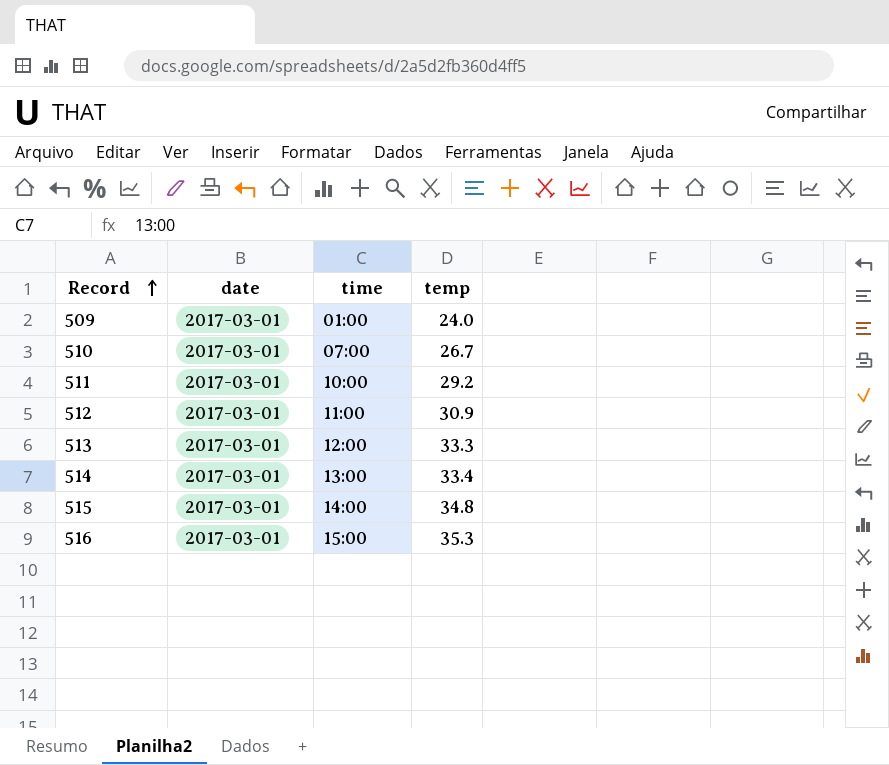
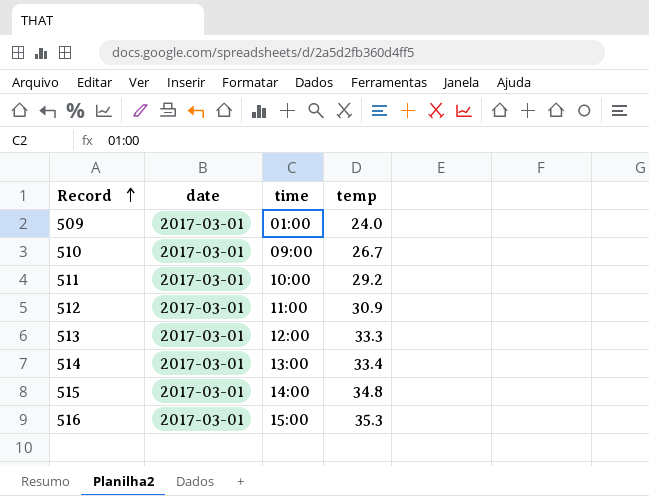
510 | time: 07:00 -> 09:00

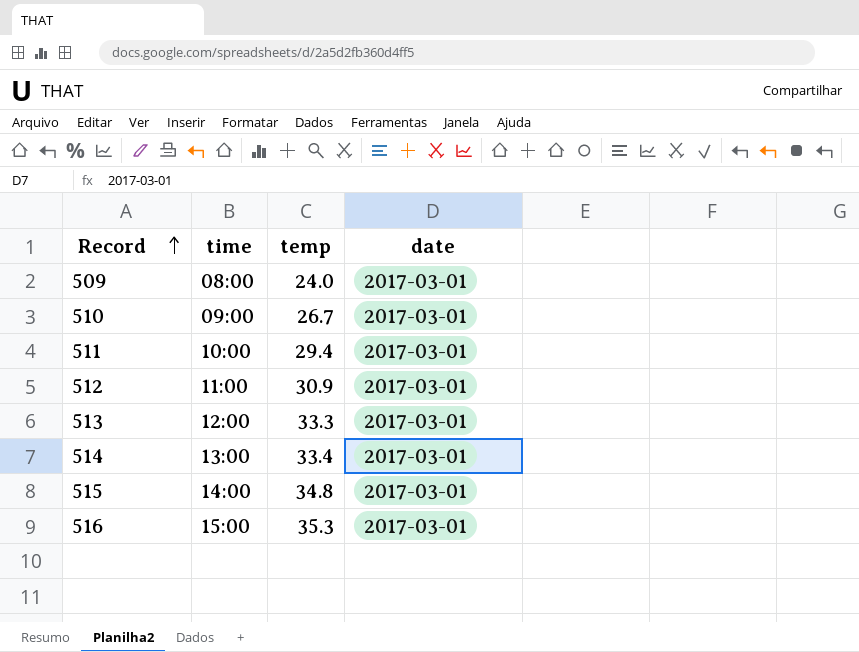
column date | position: 2 -> 4
509 | time: 01:00 -> 08:00
511 | temp: 29.2 -> 29.4

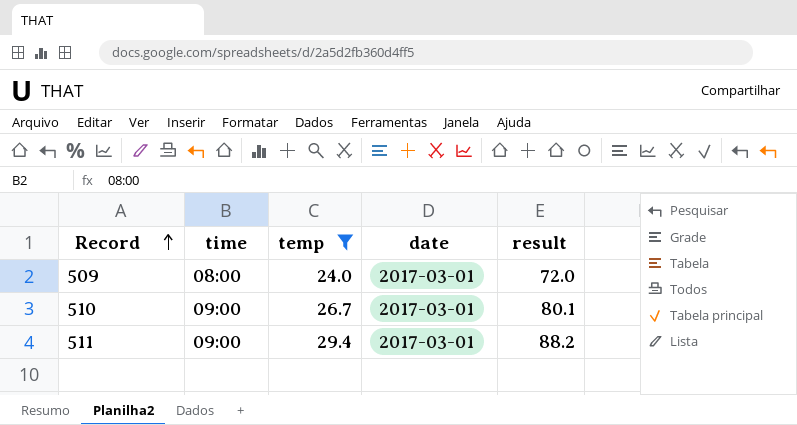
filter: none -> temp <= 29.4
column result | formula: none -> [temp] * 3
511 | time: 10:00 -> 09:00

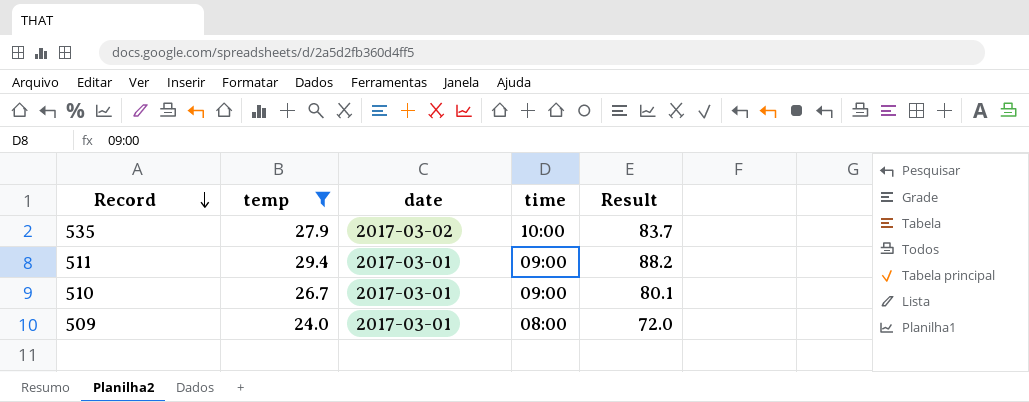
row order: Record ascending -> Record descending
column time | position: 2 -> 4
column name: result -> Result
row 535: none -> 27.9 | 2017-03-02 | 10:00 | 83.7

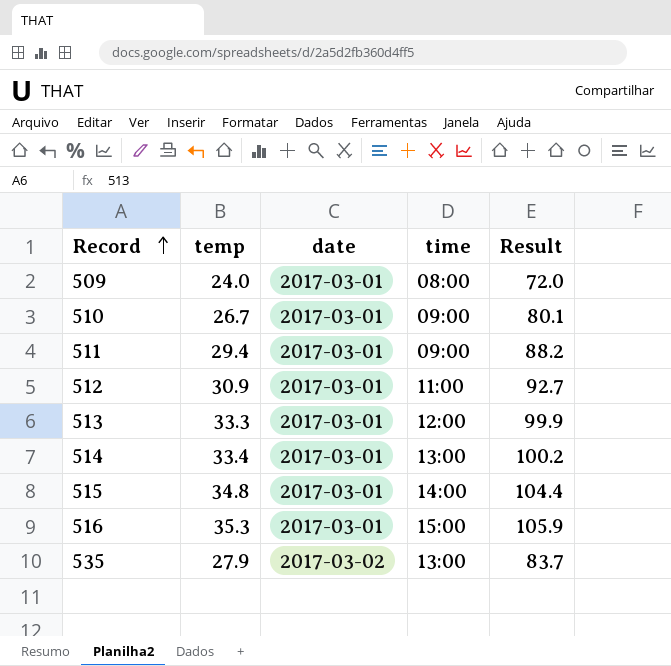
filter: temp <= 29.4 -> none
row order: Record descending -> Record ascending
535 | time: 10:00 -> 13:00

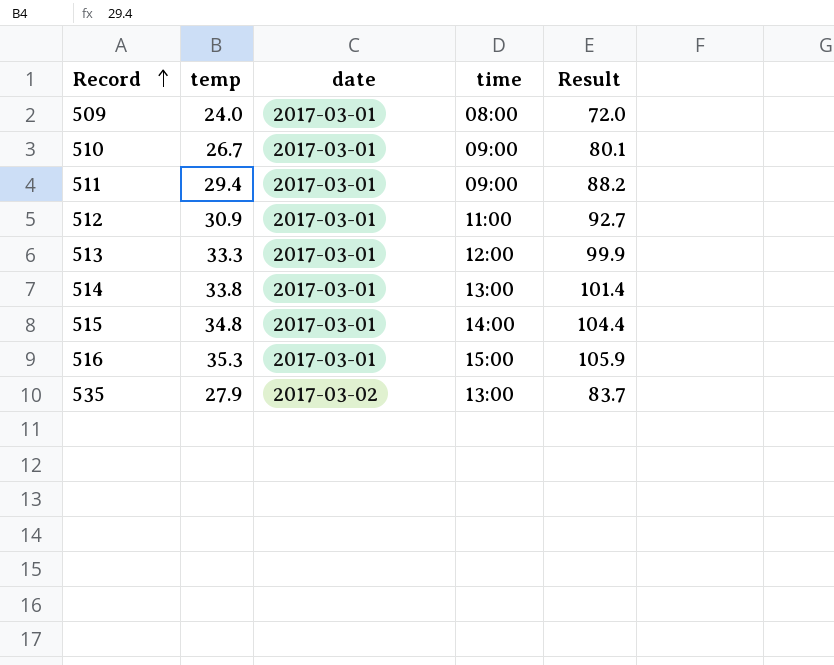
514 | temp: 33.4 -> 33.8
514 | Result: 100.2 -> 101.4

